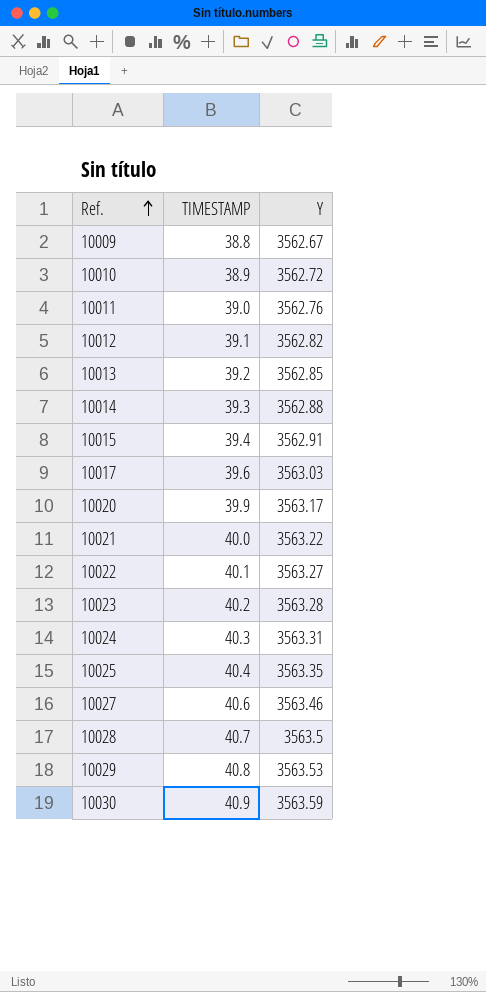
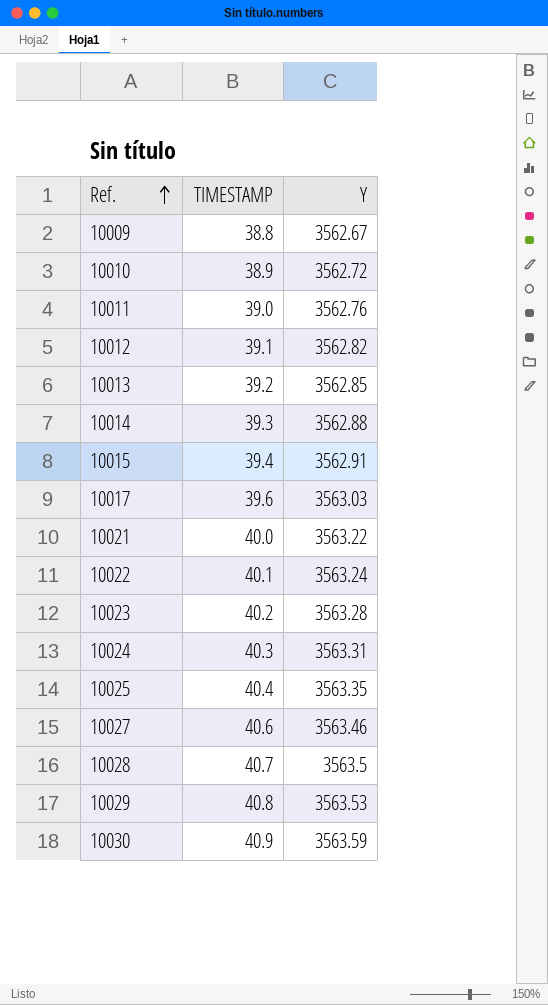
row 10020: 39.9 | 3563.17 -> none
10022 | Y: 3563.27 -> 3563.24

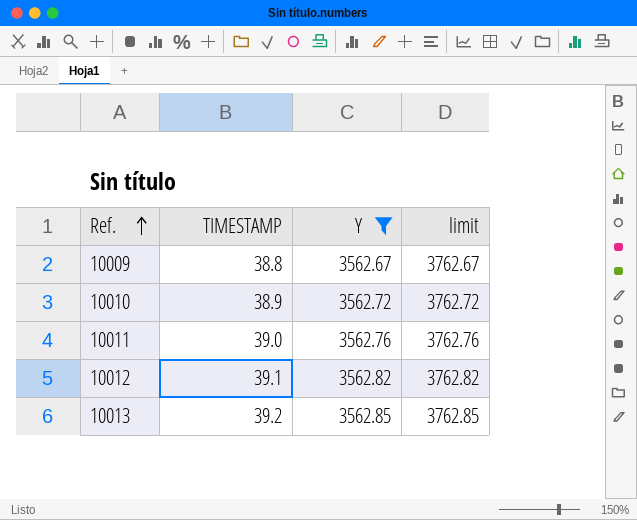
filter: none -> Y <= 3562.85
column limit | formula: none -> [Y] + 200

